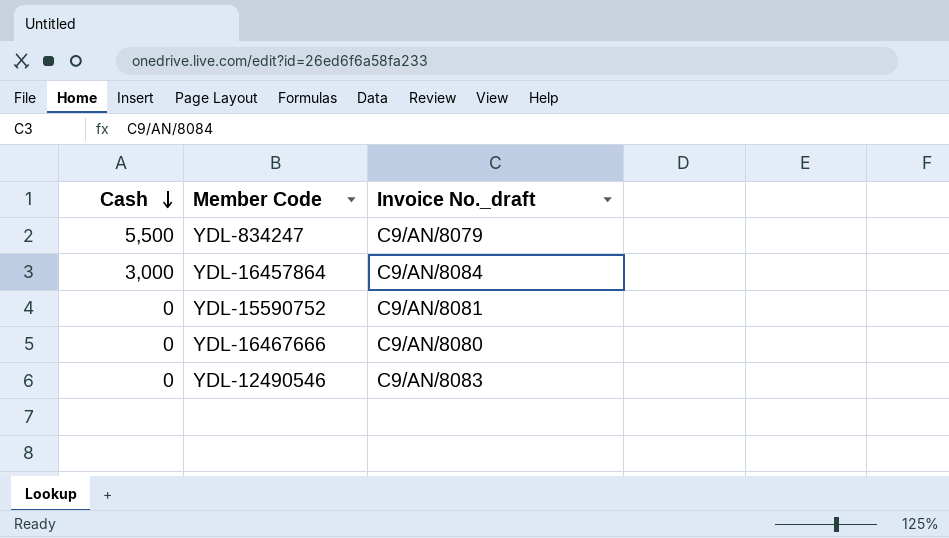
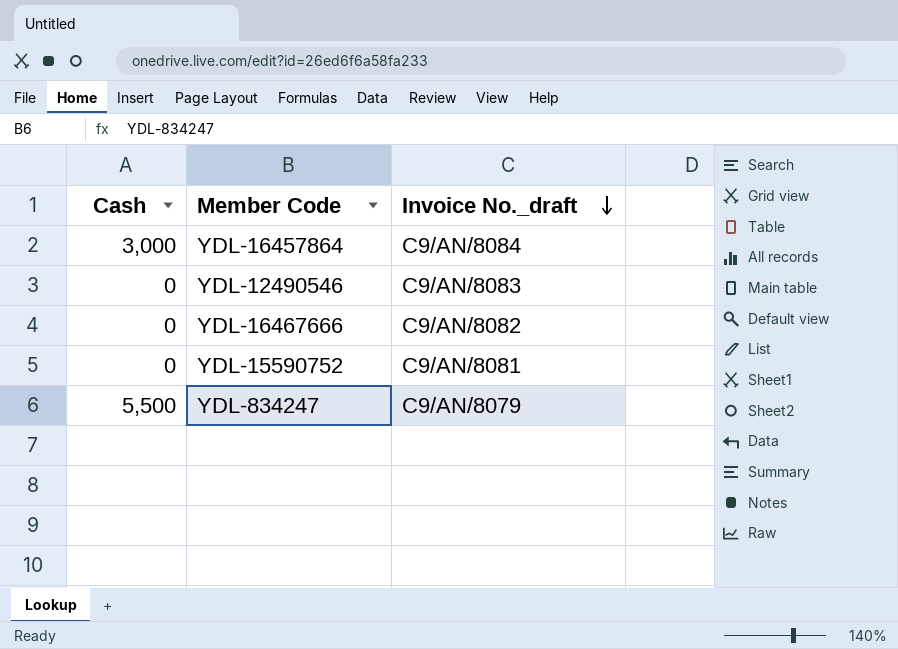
row order: Cash descending -> Invoice No._draft descending
YDL-16467666 | Invoice No._draft: C9/AN/8080 -> C9/AN/8082

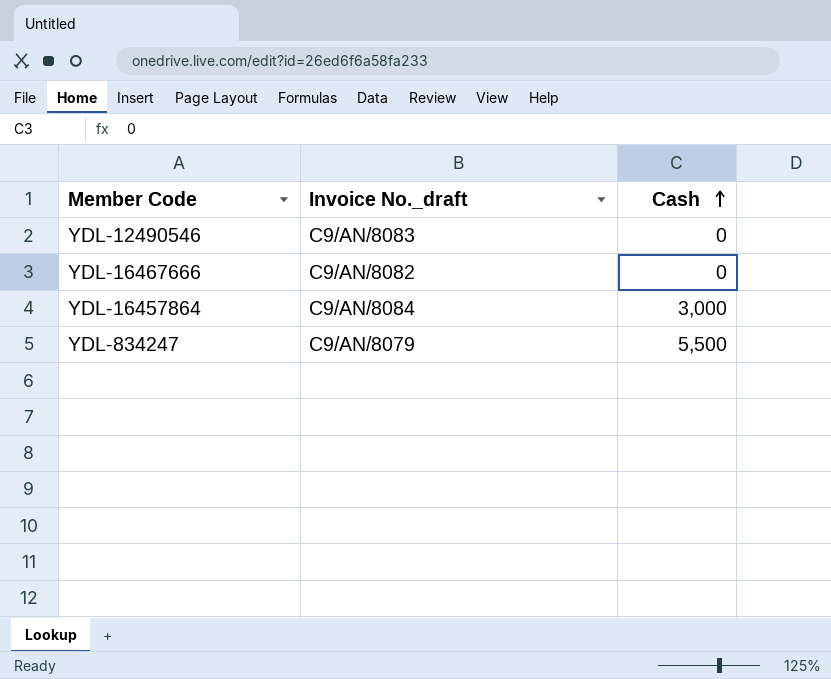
row order: Invoice No._draft descending -> Cash ascending
column Cash | position: 1 -> 3
row YDL-15590752: 0 | C9/AN/8081 -> none

